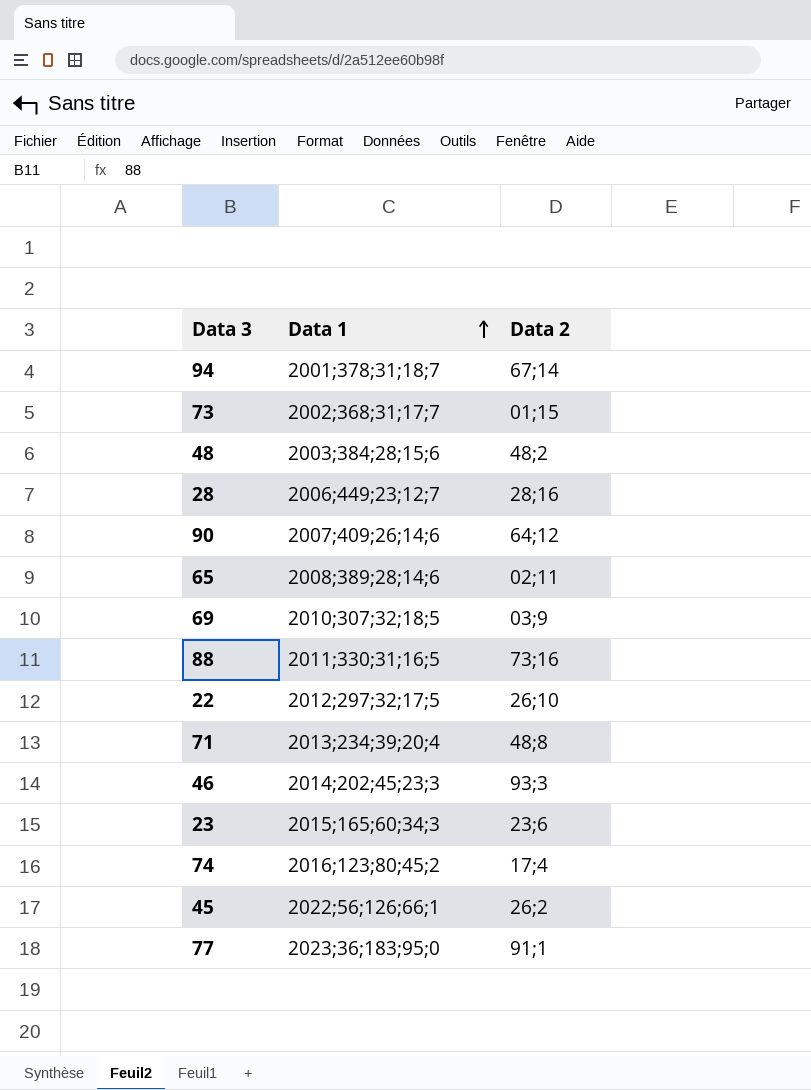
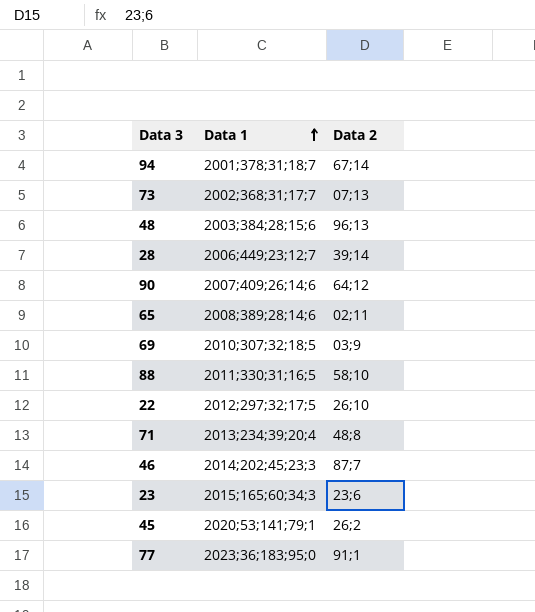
row 74: 2016;123;80;45;2 | 17;4 -> none
73 | Data 2: 01;15 -> 07;13
48 | Data 2: 48;2 -> 96;13
28 | Data 2: 28;16 -> 39;14
88 | Data 2: 73;16 -> 58;10
46 | Data 2: 93;3 -> 87;7
45 | Data 1: 2022;56;126;66;1 -> 2020;53;141;79;1

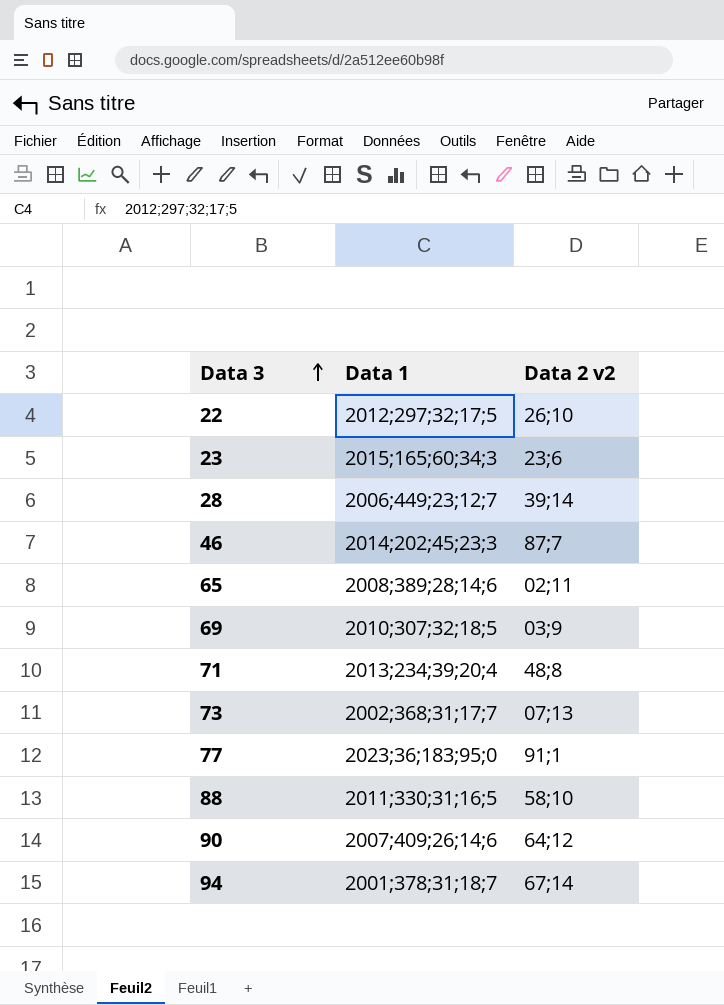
row order: Data 1 ascending -> Data 3 ascending
column name: Data 2 -> Data 2 v2
row 48: 2003;384;28;15;6 | 96;13 -> none
row 45: 2020;53;141;79;1 | 26;2 -> none

